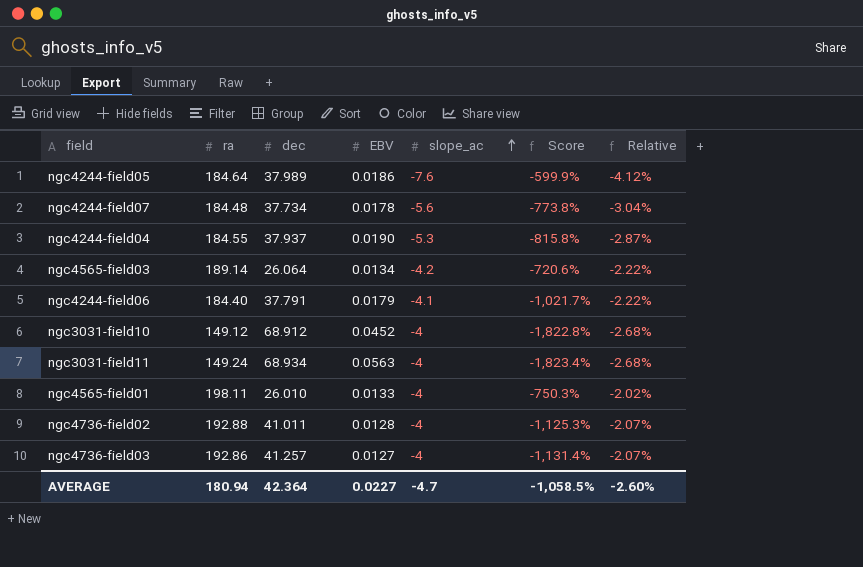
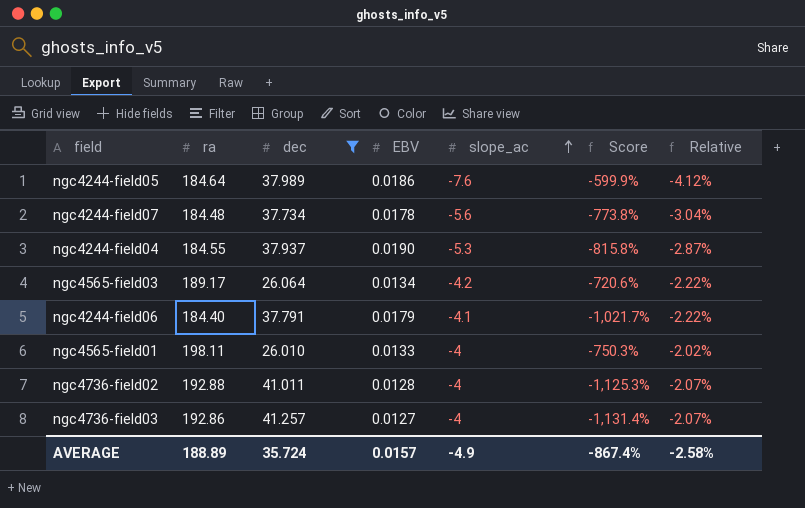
filter: none -> dec <= 41.257
ngc4565-field03 | ra: 189.14 -> 189.17
AVERAGE | ra: 180.94 -> 188.89
AVERAGE | dec: 42.364 -> 35.724
AVERAGE | EBV: 0.0227 -> 0.0157
AVERAGE | slope_ac: -4.7 -> -4.9
AVERAGE | Score: -1,058.5% -> -867.4%
AVERAGE | Relative: -2.60% -> -2.58%

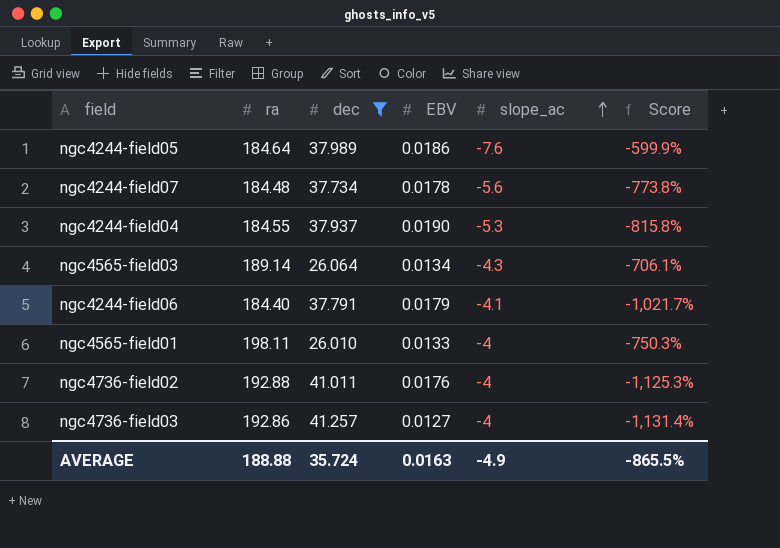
column Relative | formula: [slope_ac] / [ra] -> none
ngc4565-field03 | ra: 189.17 -> 189.14
ngc4565-field03 | slope_ac: -4.2 -> -4.3
ngc4565-field03 | Score: -720.6% -> -706.1%
ngc4736-field02 | EBV: 0.0128 -> 0.0176
AVERAGE | ra: 188.89 -> 188.88
AVERAGE | EBV: 0.0157 -> 0.0163
AVERAGE | Score: -867.4% -> -865.5%

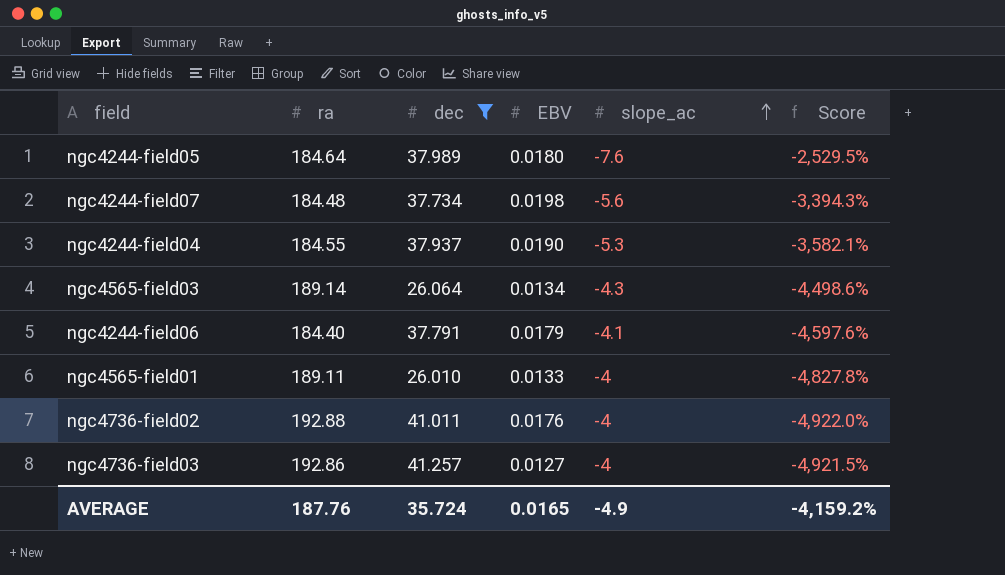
column Score | formula: ([dec] - [slope_ac]) / [slope_ac] -> ([ra] - [slope_ac]) / [slope_ac]
ngc4244-field05 | EBV: 0.0186 -> 0.0180
ngc4244-field07 | EBV: 0.0178 -> 0.0198
ngc4565-field01 | ra: 198.11 -> 189.11
AVERAGE | ra: 188.88 -> 187.76
AVERAGE | EBV: 0.0163 -> 0.0165
AVERAGE | Score: -865.5% -> -4,159.2%

